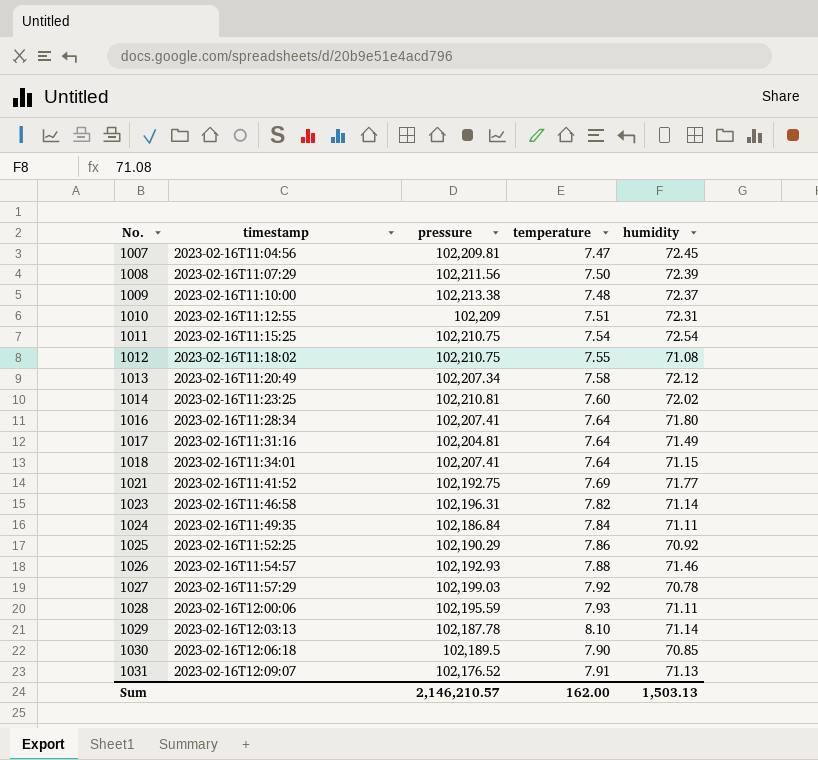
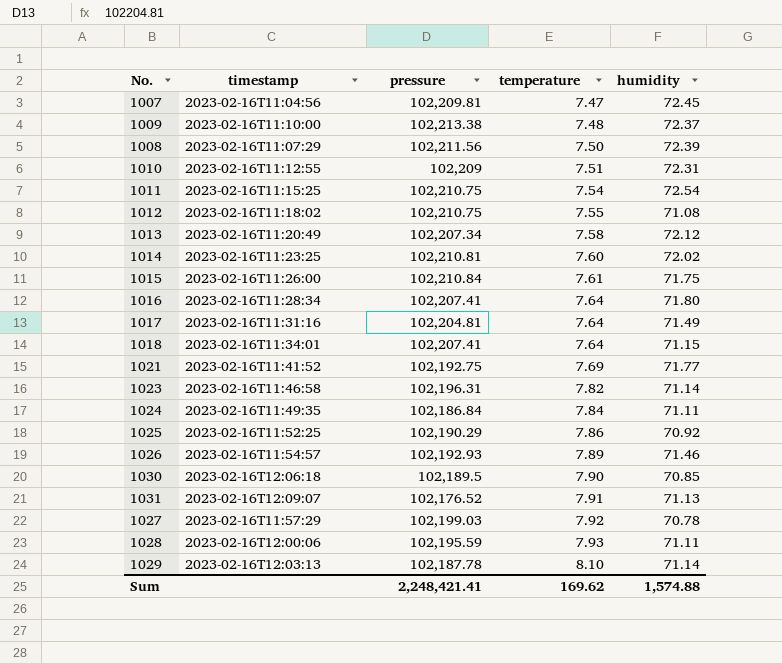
row order: No. ascending -> temperature ascending
row 1015: none -> 2023-02-16T11:26:00 | 102,210.84 | 7.61 | 71.75
1026 | temperature: 7.88 -> 7.89
Sum | pressure: 2,146,210.57 -> 2,248,421.41
Sum | temperature: 162.00 -> 169.62
Sum | humidity: 1,503.13 -> 1,574.88

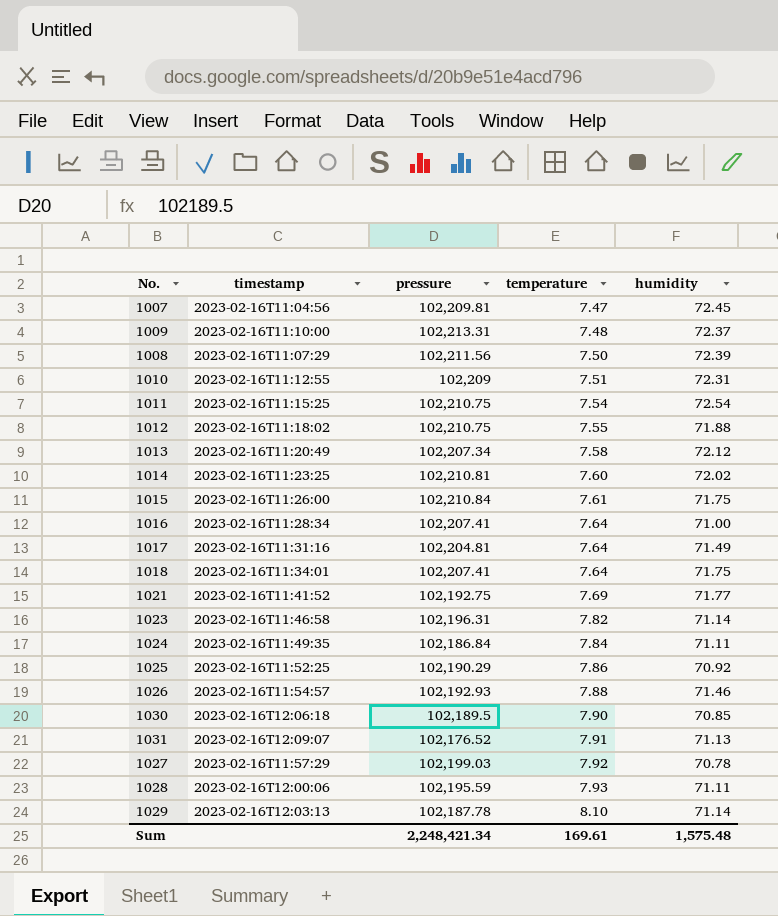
1009 | pressure: 102,213.38 -> 102,213.31
1012 | humidity: 71.08 -> 71.88
1016 | humidity: 71.80 -> 71.00
1018 | humidity: 71.15 -> 71.75
1026 | temperature: 7.89 -> 7.88
Sum | pressure: 2,248,421.41 -> 2,248,421.34
Sum | temperature: 169.62 -> 169.61
Sum | humidity: 1,574.88 -> 1,575.48

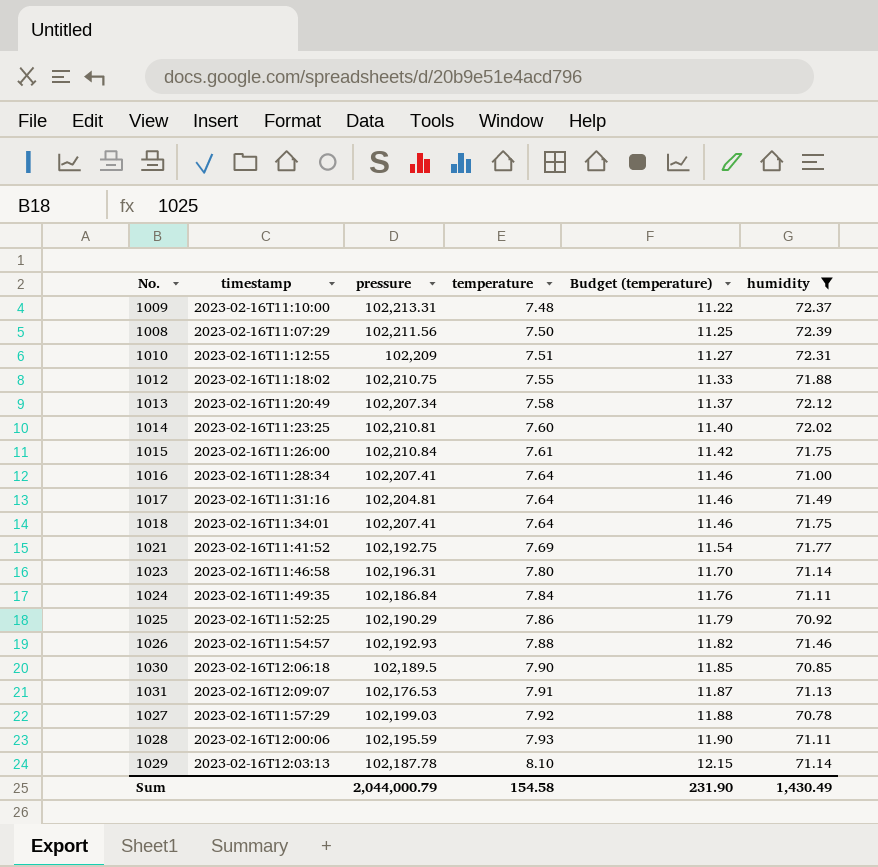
filter: none -> humidity <= 72.39
column Budget (temperature) | formula: none -> [temperature] * 1.5
1023 | temperature: 7.82 -> 7.80
1031 | pressure: 102,176.52 -> 102,176.53
Sum | pressure: 2,248,421.34 -> 2,044,000.79
Sum | temperature: 169.61 -> 154.58
Sum | humidity: 1,575.48 -> 1,430.49

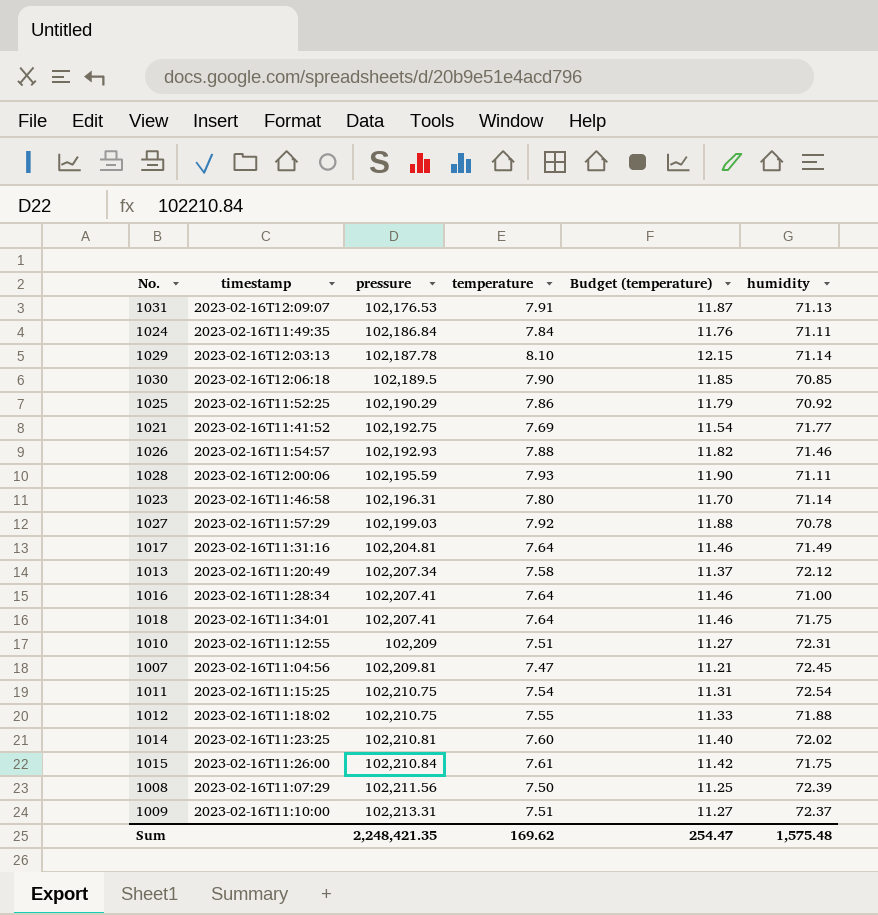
filter: humidity <= 72.39 -> none
row order: temperature ascending -> pressure ascending
1009 | temperature: 7.48 -> 7.51
1009 | Budget (temperature): 11.22 -> 11.27
Sum | pressure: 2,044,000.79 -> 2,248,421.35
Sum | temperature: 154.58 -> 169.62
Sum | Budget (temperature): 231.90 -> 254.47
Sum | humidity: 1,430.49 -> 1,575.48

